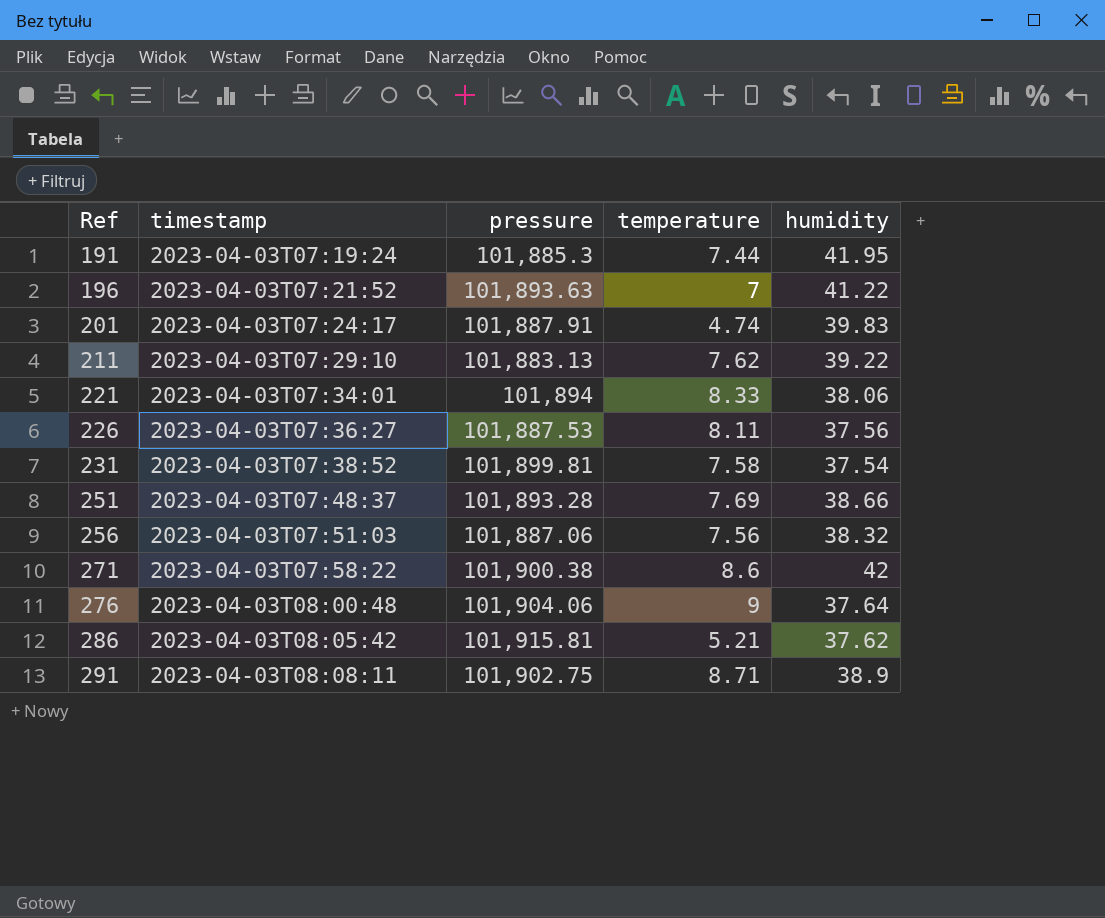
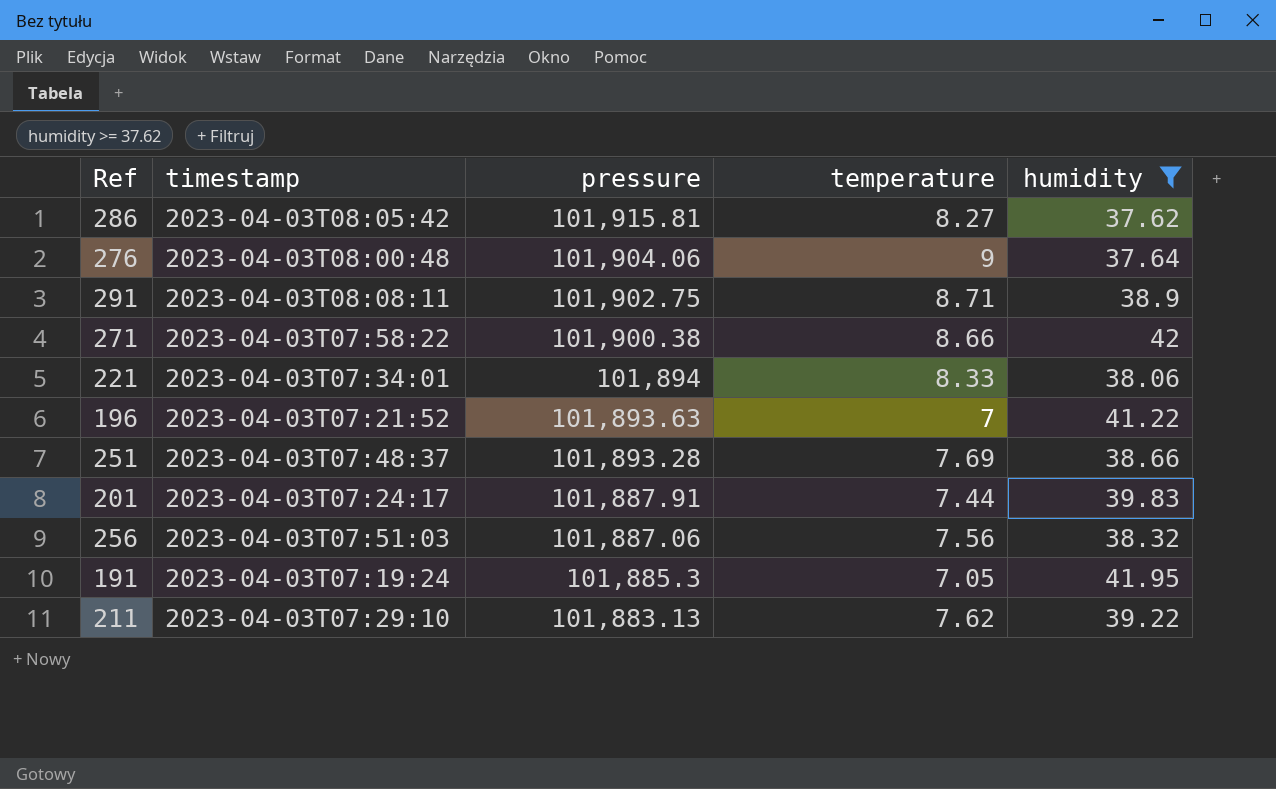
filter: none -> humidity >= 37.62
row order: Ref ascending -> pressure descending
286 | temperature: 5.21 -> 8.27
271 | temperature: 8.6 -> 8.66
201 | temperature: 4.74 -> 7.44
191 | temperature: 7.44 -> 7.05

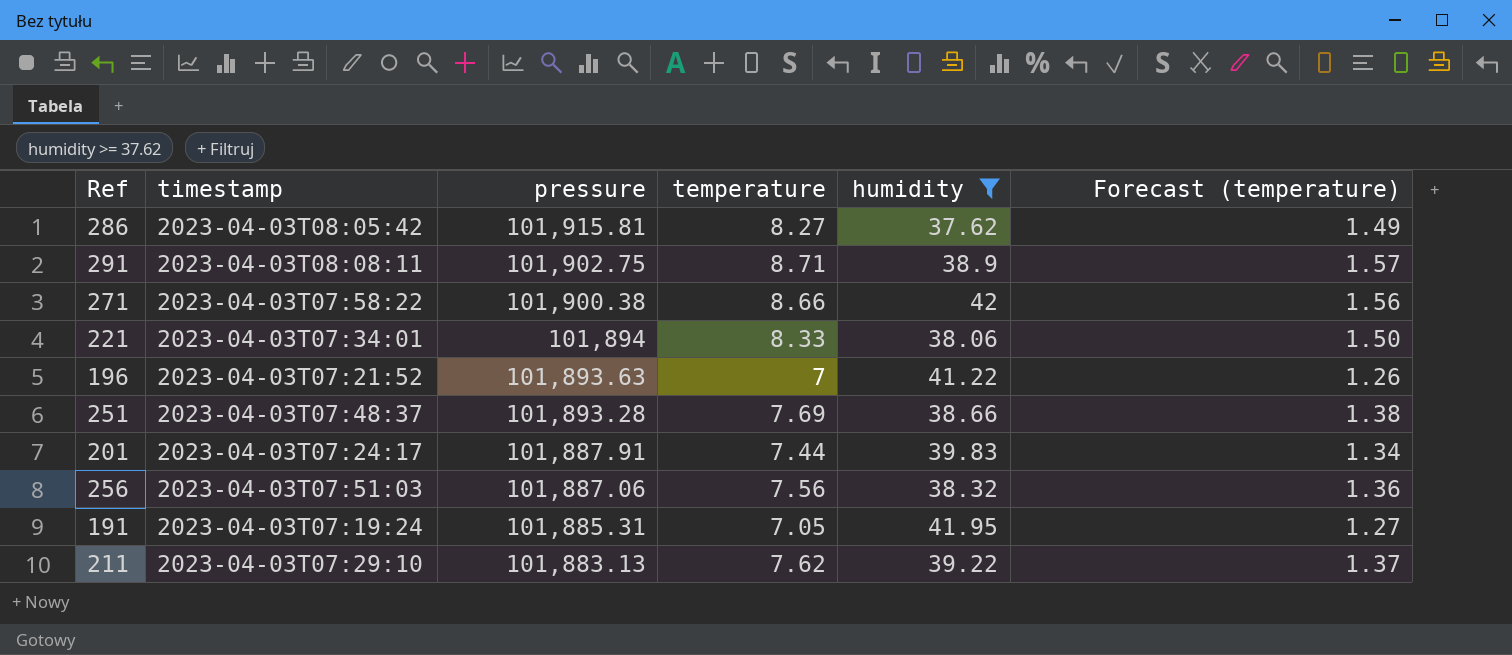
column Forecast (temperature) | formula: none -> [temperature] * 0.18
row 276: 2023-04-03T08:00:48 | 101,904.06 | 9 | 37.64 -> none
191 | pressure: 101,885.3 -> 101,885.31

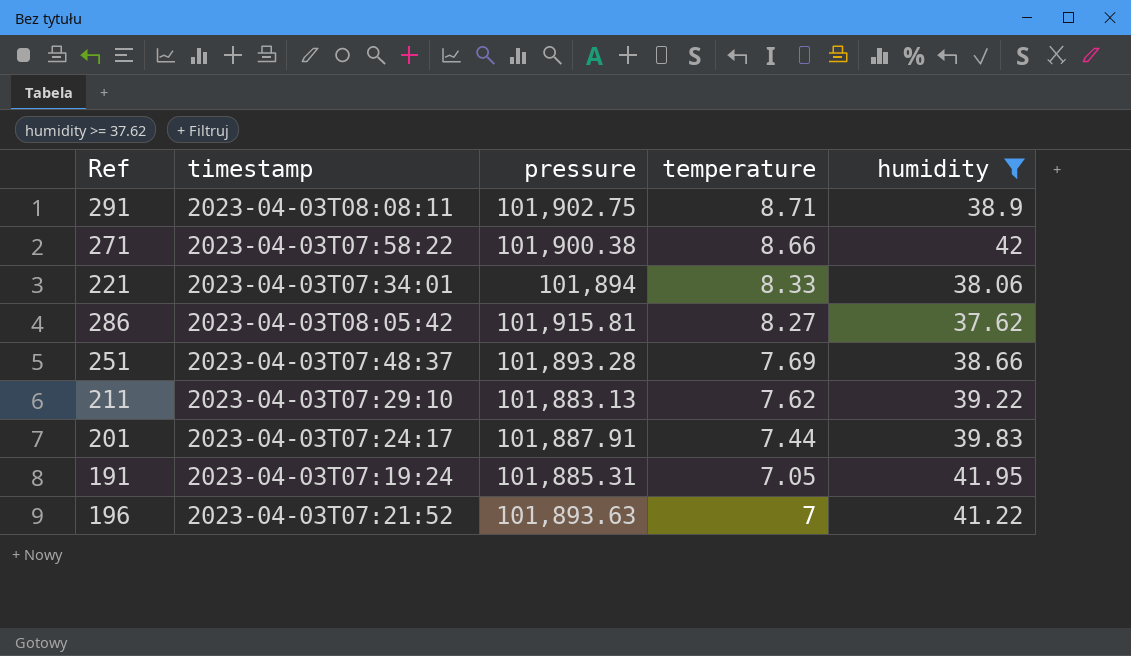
row order: pressure descending -> temperature descending
column Forecast (temperature) | formula: [temperature] * 0.18 -> none
row 256: 2023-04-03T07:51:03 | 101,887.06 | 7.56 | 38.32 | 1.36 -> none

